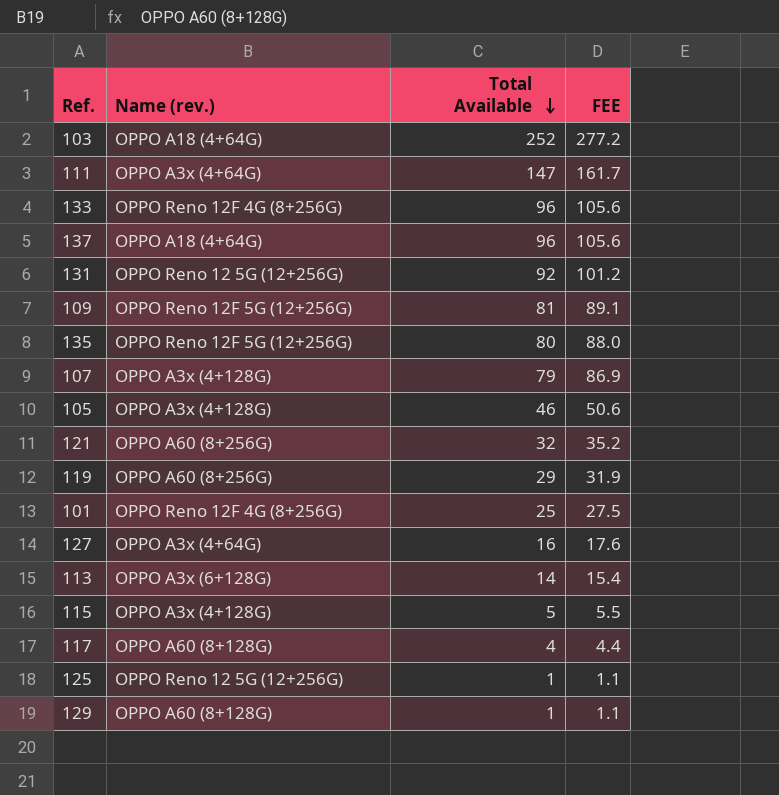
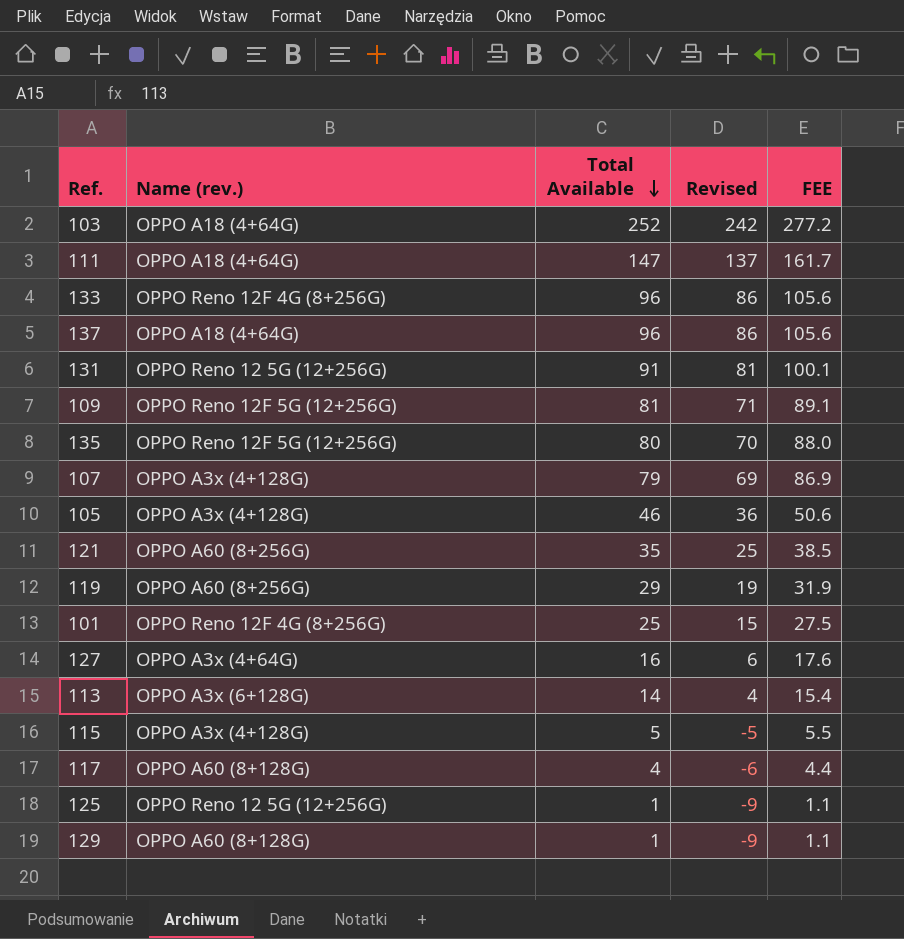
column Revised | formula: none -> [Total Available] - 10
111 | Name (rev.): OPPO A3x (4+64G) -> OPPO A18 (4+64G)
131 | Total Available: 92 -> 91
131 | FEE: 101.2 -> 100.1
121 | Total Available: 32 -> 35
121 | FEE: 35.2 -> 38.5

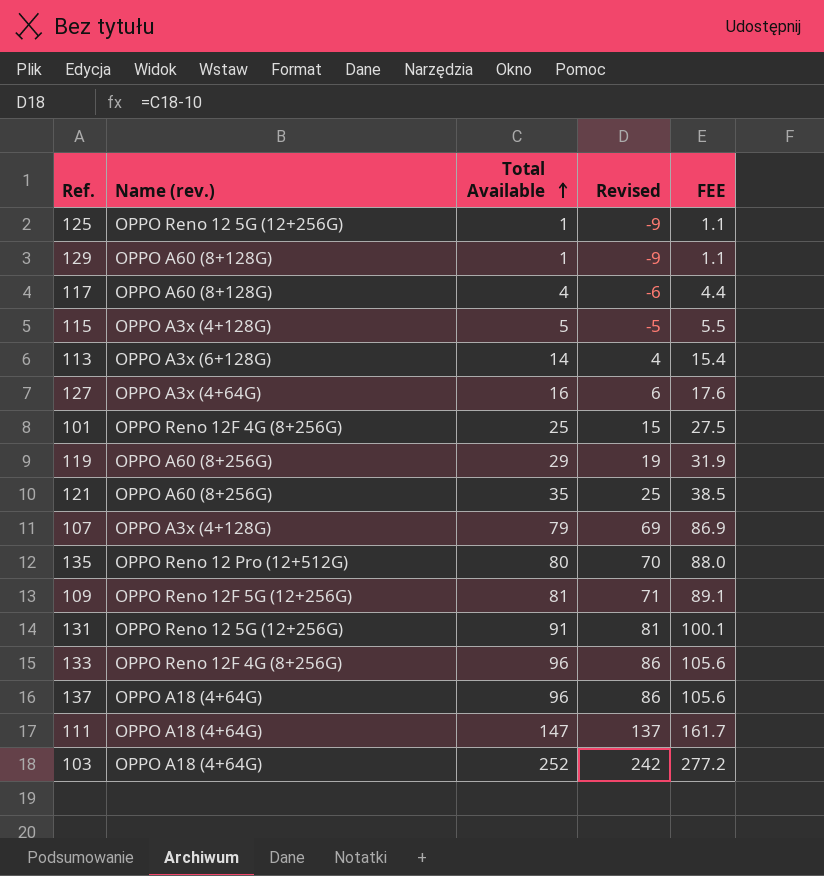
row order: Total Available descending -> Total Available ascending
row 105: OPPO A3x (4+128G) | 46 | 36 | 50.6 -> none
135 | Name (rev.): OPPO Reno 12F 5G (12+256G) -> OPPO Reno 12 Pro (12+512G)

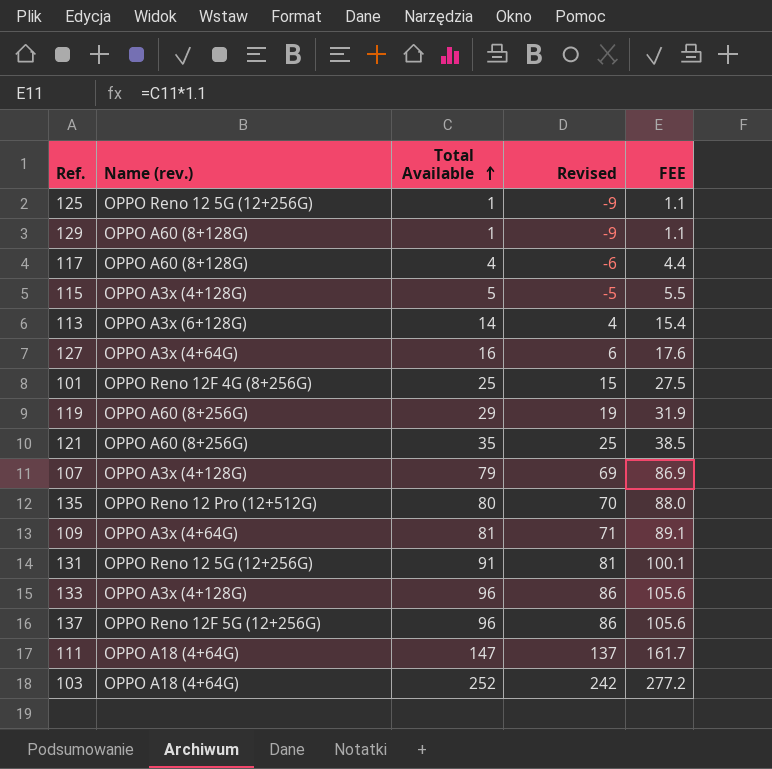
109 | Name (rev.): OPPO Reno 12F 5G (12+256G) -> OPPO A3x (4+64G)
133 | Name (rev.): OPPO Reno 12F 4G (8+256G) -> OPPO A3x (4+128G)
137 | Name (rev.): OPPO A18 (4+64G) -> OPPO Reno 12F 5G (12+256G)

